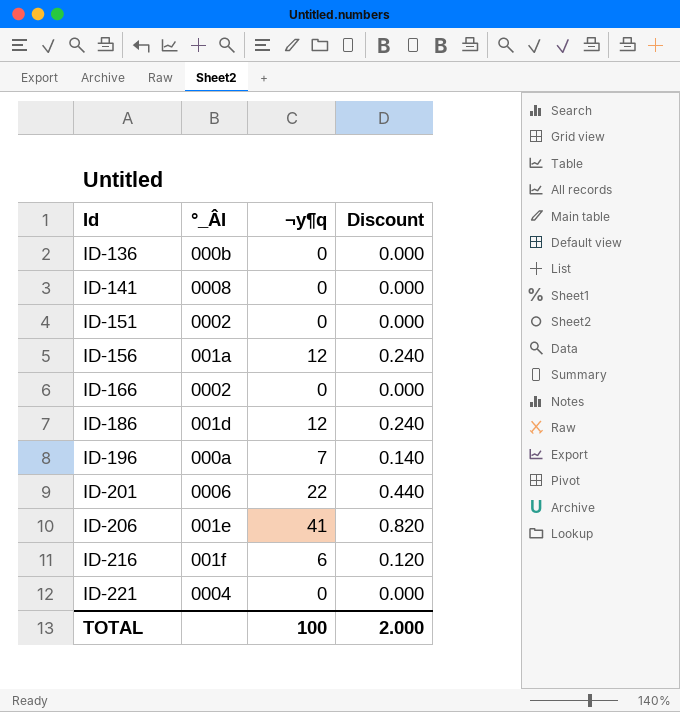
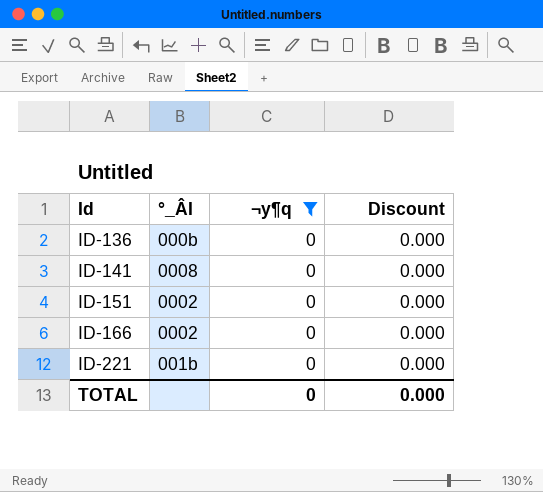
filter: none -> ¬y¶q = 0
ID-221 | °_ÂI: 0004 -> 001b
TOTAL | ¬y¶q: 100 -> 0
TOTAL | Discount: 2.000 -> 0.000

